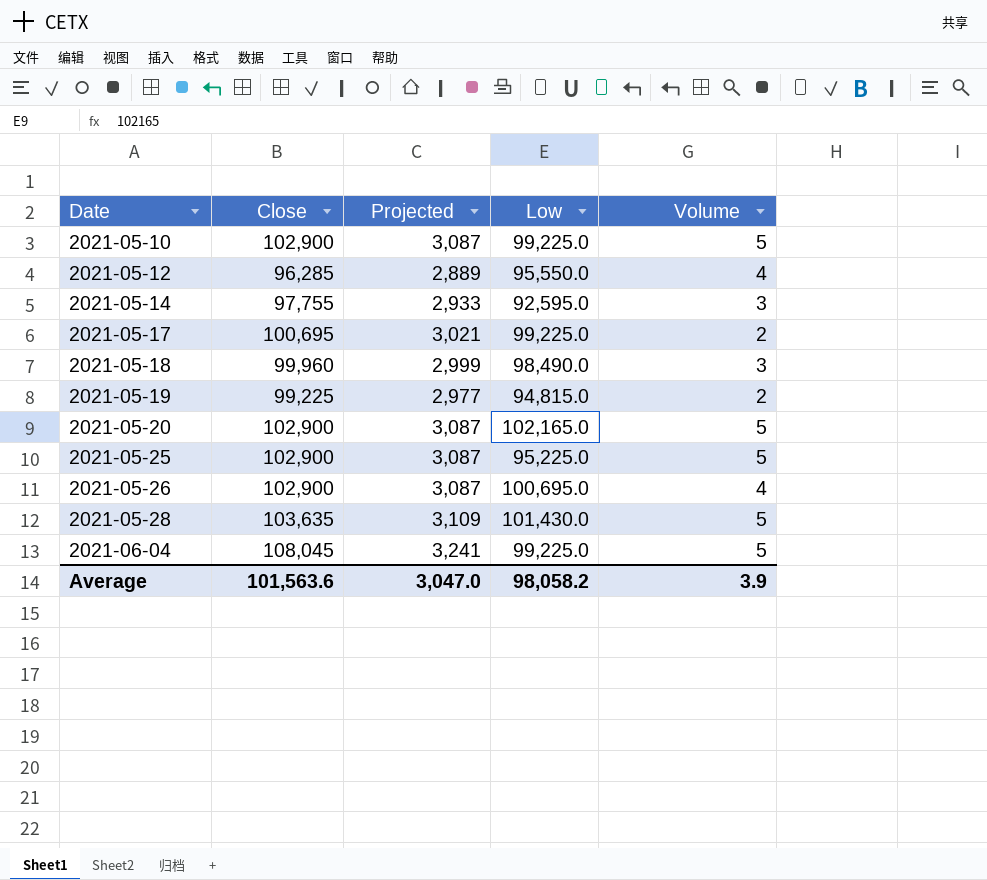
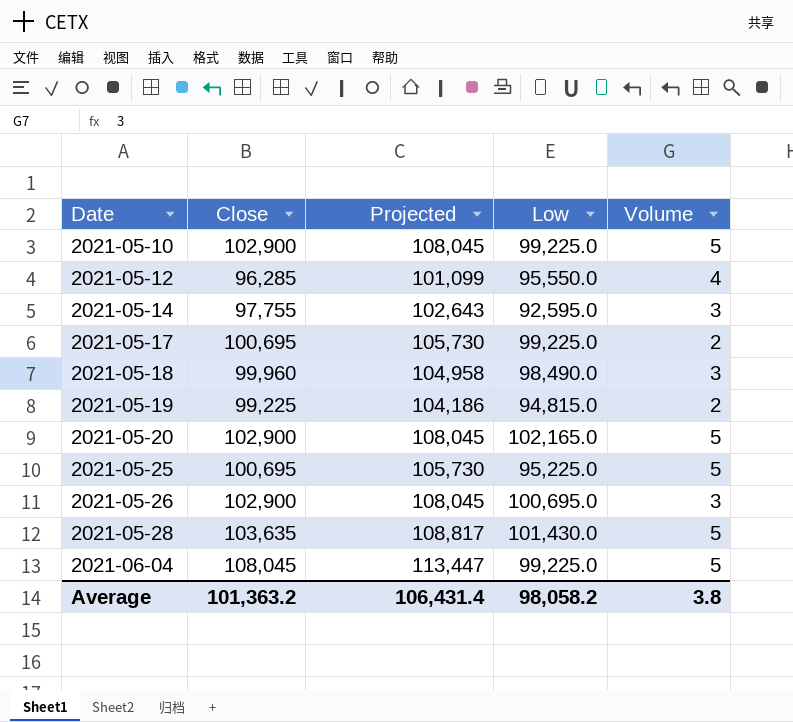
column Projected | formula: [Close] * 0.03 -> [Close] * 1.05
2021-05-25 | Close: 102,900 -> 100,695
2021-05-26 | Volume: 4 -> 3
Average | Close: 101,563.6 -> 101,363.2
Average | Projected: 3,047.0 -> 106,431.4
Average | Volume: 3.9 -> 3.8

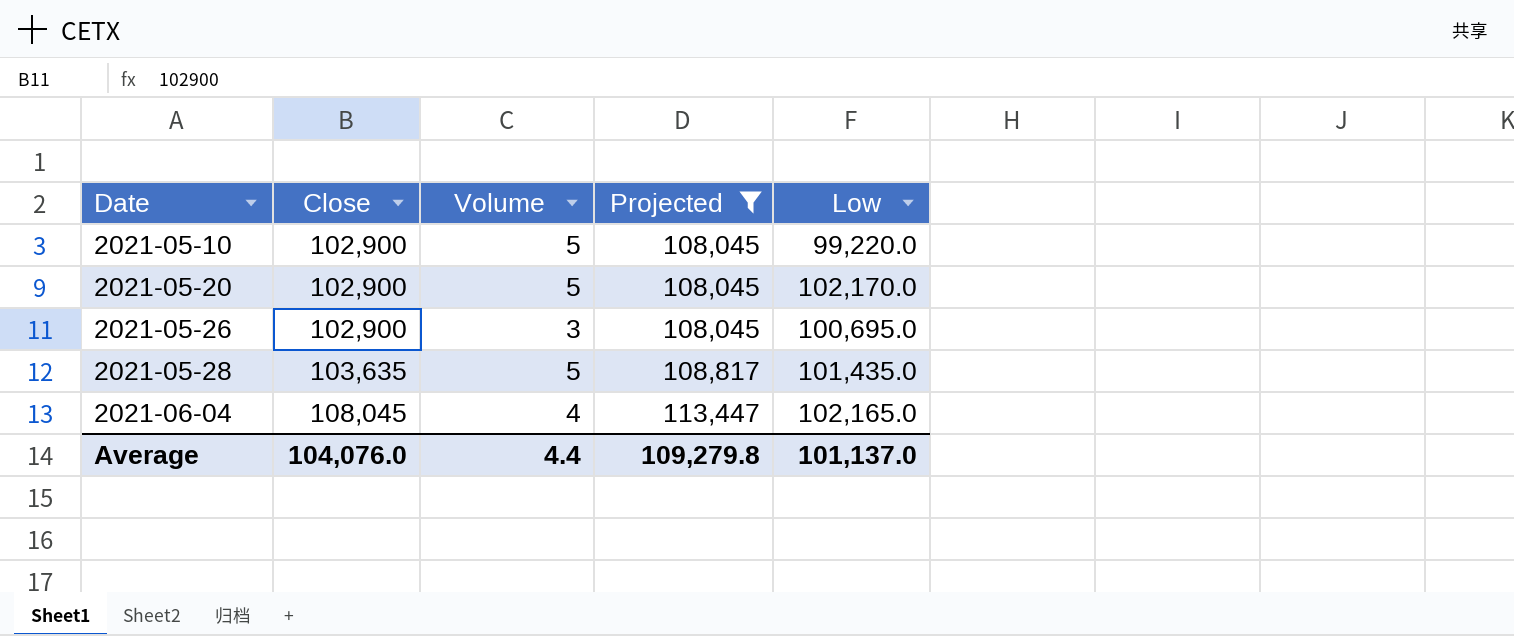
filter: none -> Projected >= 108,045
column Volume | position: 5 -> 3
2021-05-10 | Low: 99,225.0 -> 99,220.0
2021-05-20 | Low: 102,165.0 -> 102,170.0
2021-05-28 | Low: 101,430.0 -> 101,435.0
2021-06-04 | Volume: 5 -> 4
2021-06-04 | Low: 99,225.0 -> 102,165.0
Average | Close: 101,363.2 -> 104,076.0
Average | Volume: 3.8 -> 4.4
Average | Projected: 106,431.4 -> 109,279.8
Average | Low: 98,058.2 -> 101,137.0

